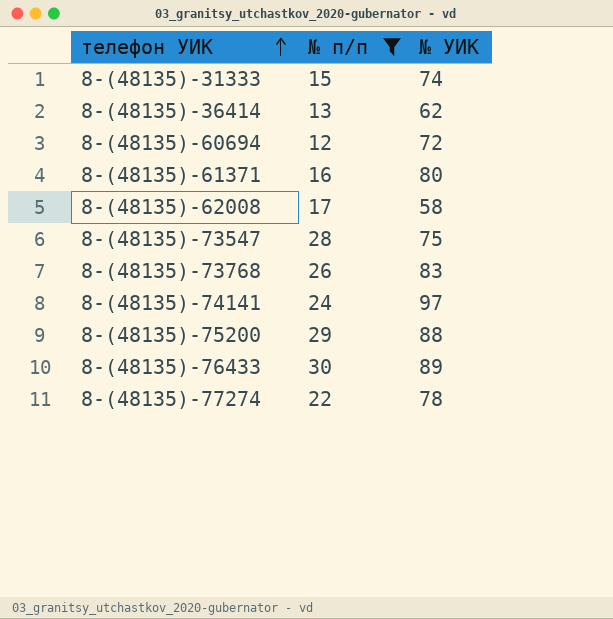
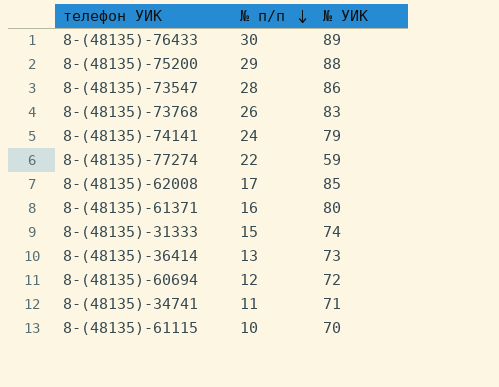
filter: № п/п >= 12 -> none
row order: телефон УИК ascending -> № п/п descending
8-(48135)-73547 | № УИК: 75 -> 86
8-(48135)-74141 | № УИК: 97 -> 79
8-(48135)-77274 | № УИК: 78 -> 59
8-(48135)-62008 | № УИК: 58 -> 85
8-(48135)-36414 | № УИК: 62 -> 73

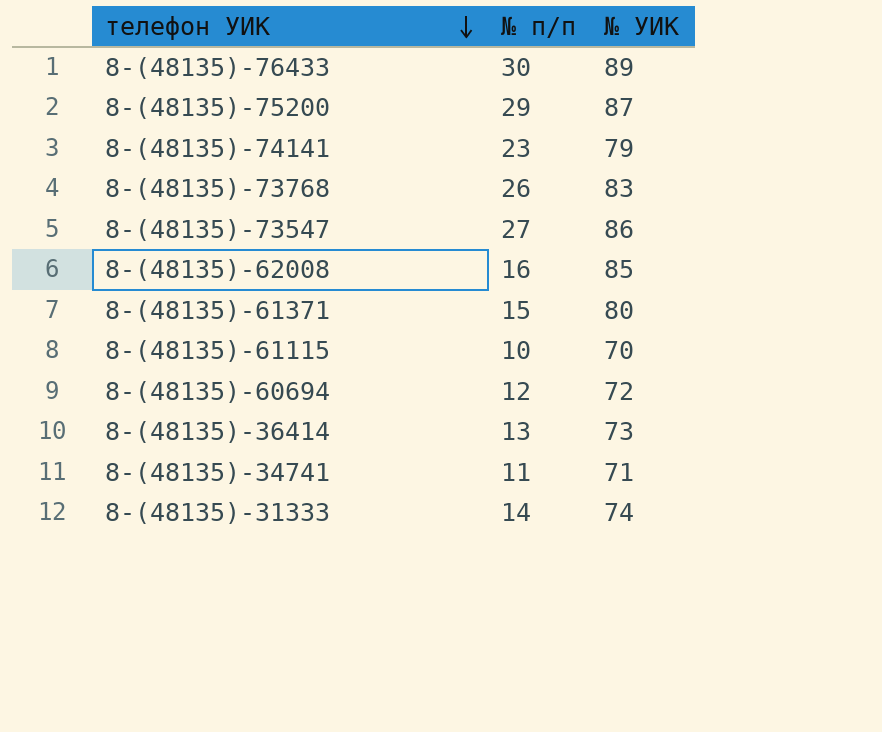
row order: № п/п descending -> телефон УИК descending
row 8-(48135)-77274: 22 | 59 -> none
8-(48135)-75200 | № УИК: 88 -> 87
8-(48135)-74141 | № п/п: 24 -> 23
8-(48135)-73547 | № п/п: 28 -> 27
8-(48135)-62008 | № п/п: 17 -> 16
8-(48135)-61371 | № п/п: 16 -> 15
8-(48135)-31333 | № п/п: 15 -> 14

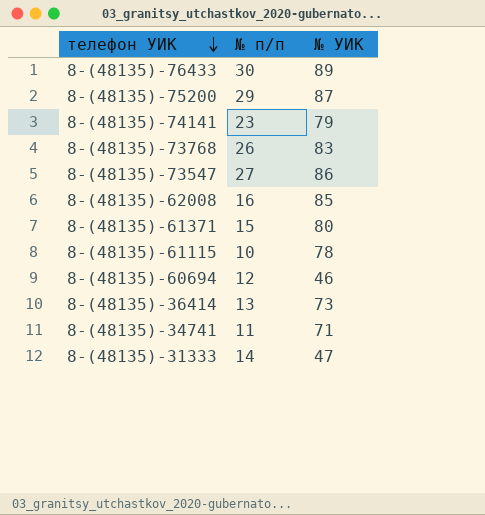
8-(48135)-61115 | № УИК: 70 -> 78
8-(48135)-60694 | № УИК: 72 -> 46
8-(48135)-31333 | № УИК: 74 -> 47

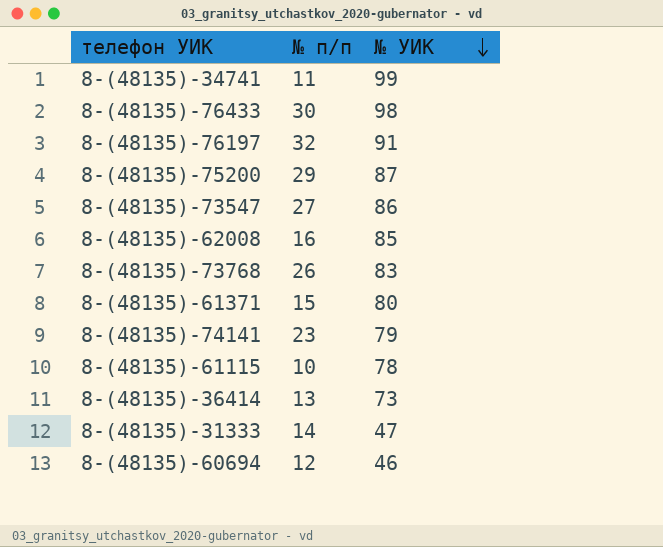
row order: телефон УИК descending -> № УИК descending
8-(48135)-34741 | № УИК: 71 -> 99
8-(48135)-76433 | № УИК: 89 -> 98
row 8-(48135)-76197: none -> 32 | 91

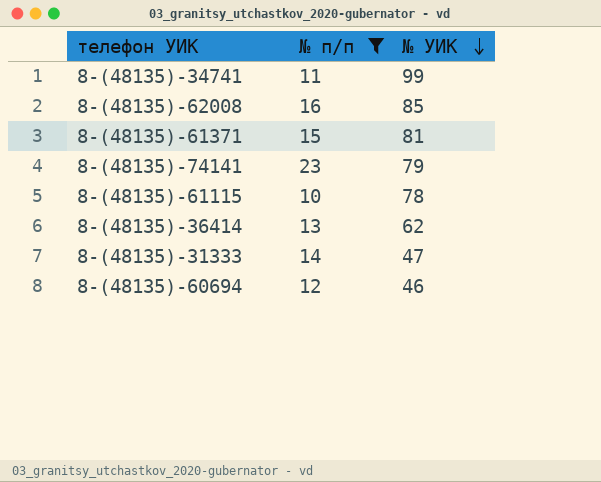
filter: none -> № п/п <= 23
8-(48135)-61371 | № УИК: 80 -> 81
8-(48135)-36414 | № УИК: 73 -> 62

